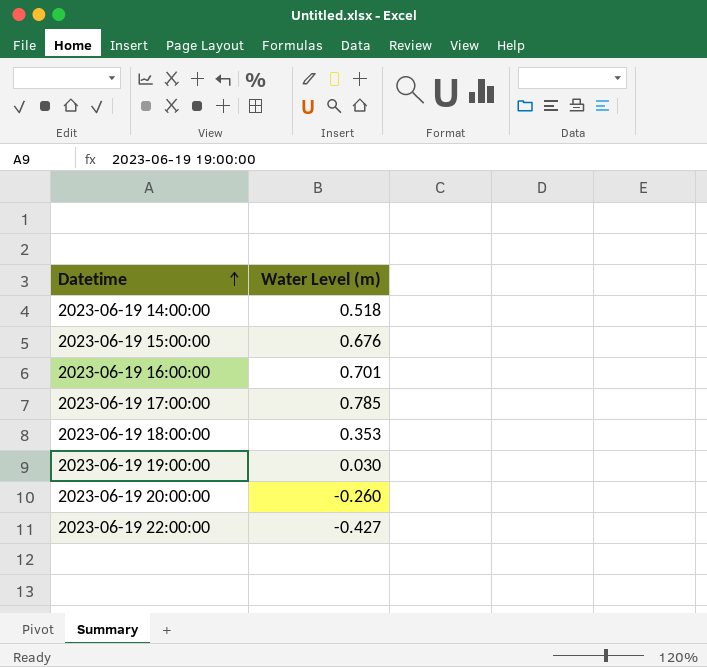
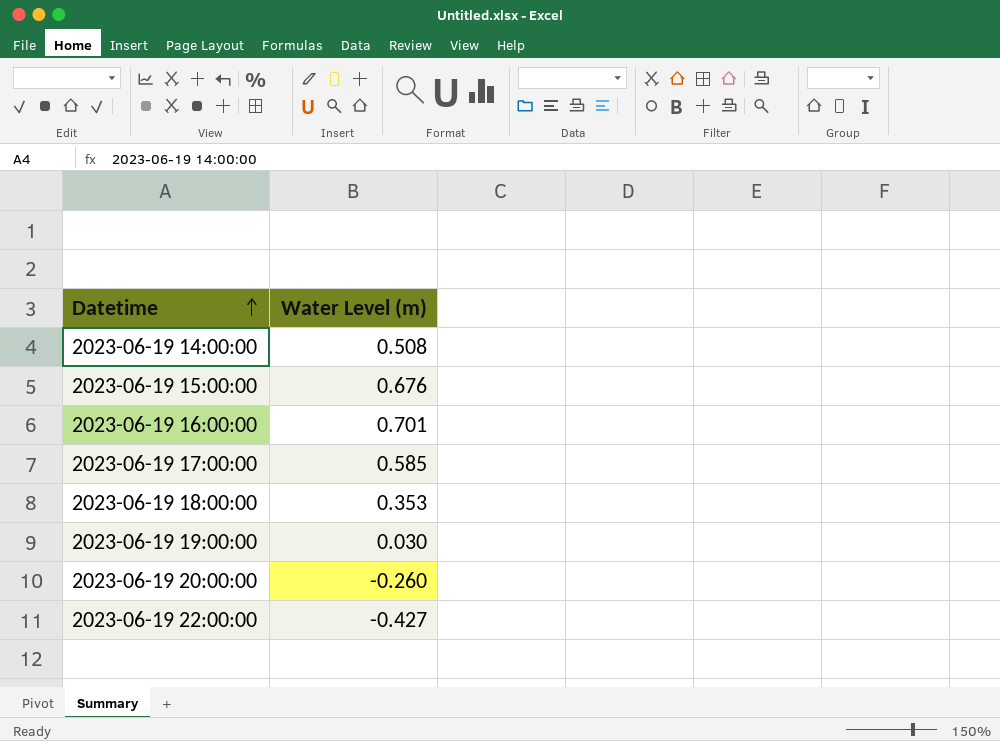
2023-06-19 14:00:00 | Water Level (m): 0.518 -> 0.508
2023-06-19 17:00:00 | Water Level (m): 0.785 -> 0.585

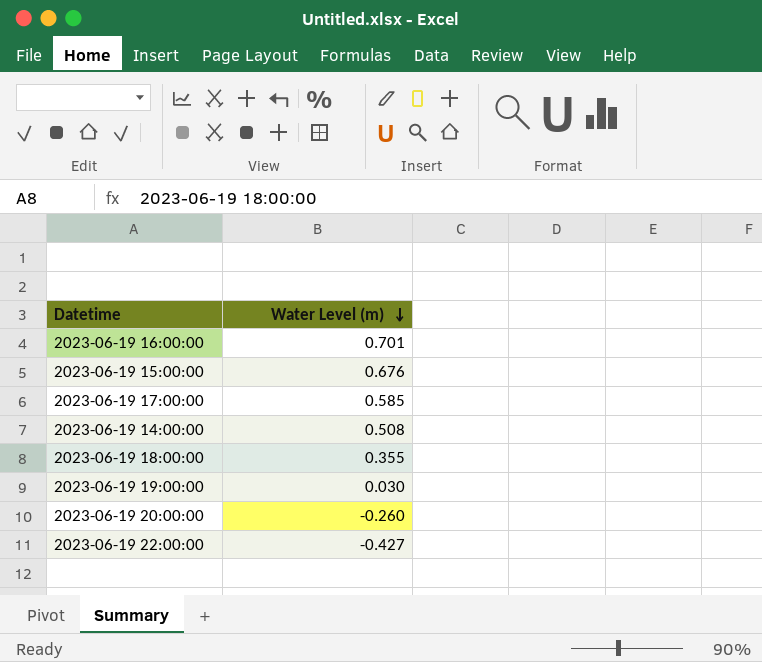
row order: Datetime ascending -> Water Level (m) descending
2023-06-19 18:00:00 | Water Level (m): 0.353 -> 0.355

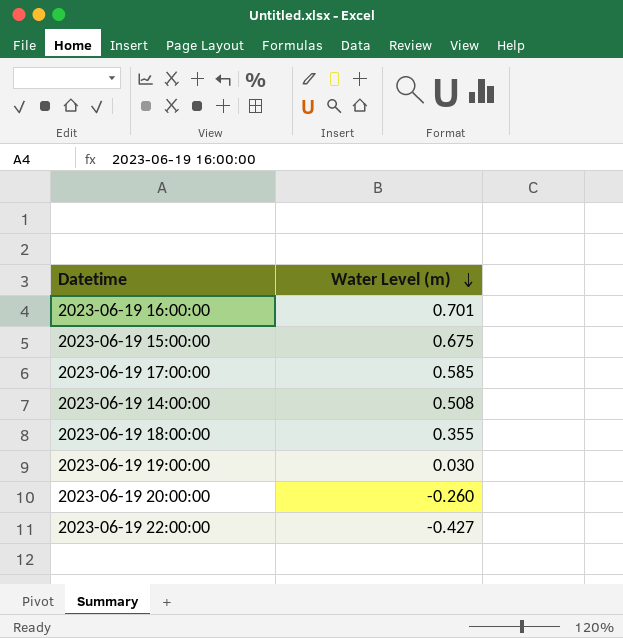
2023-06-19 15:00:00 | Water Level (m): 0.676 -> 0.675

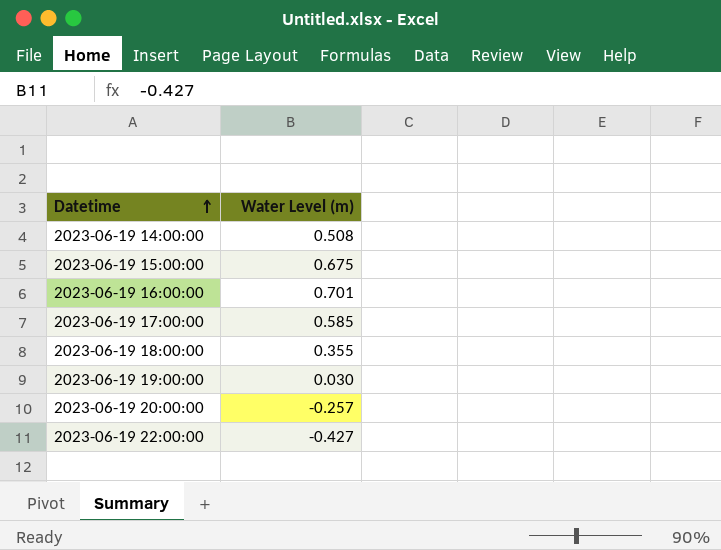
row order: Water Level (m) descending -> Datetime ascending
2023-06-19 20:00:00 | Water Level (m): -0.260 -> -0.257

